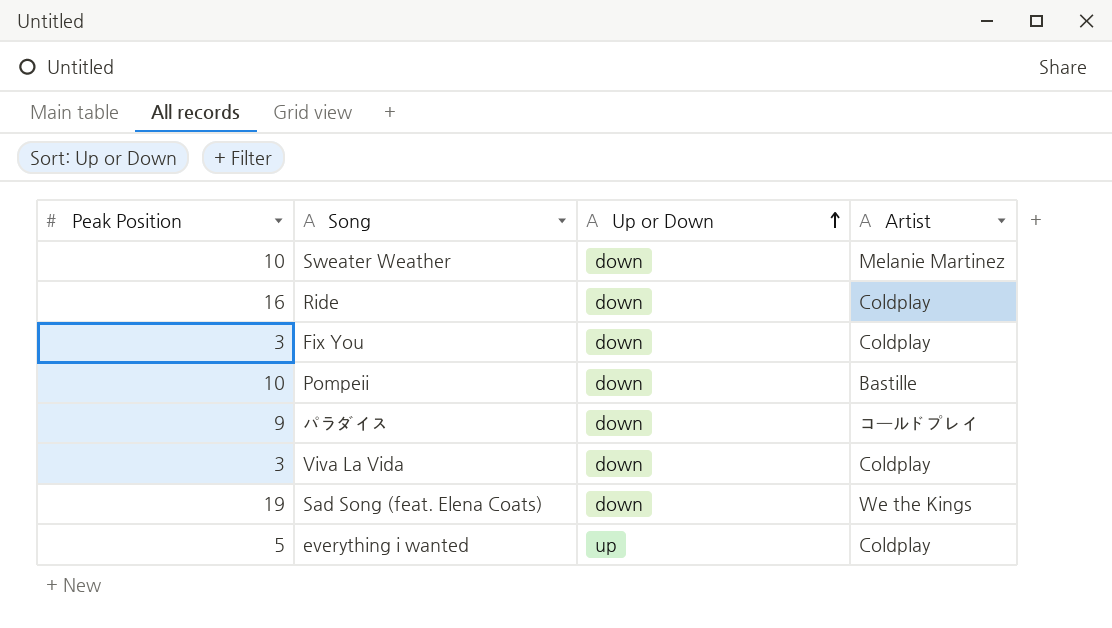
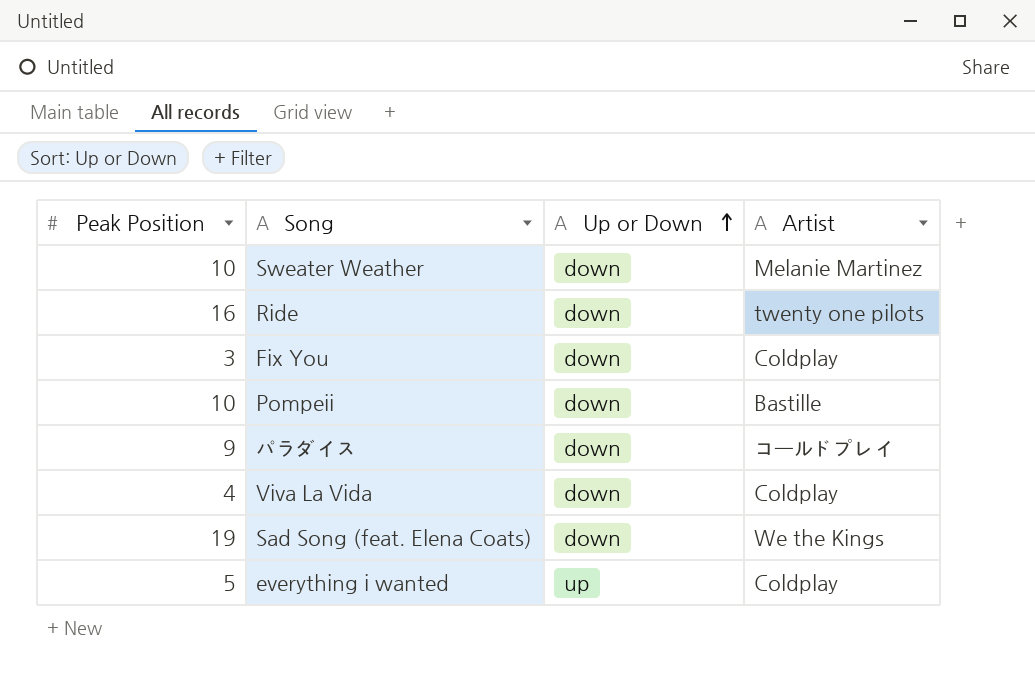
Ride | Artist: Coldplay -> twenty one pilots
Viva La Vida | Peak Position: 3 -> 4

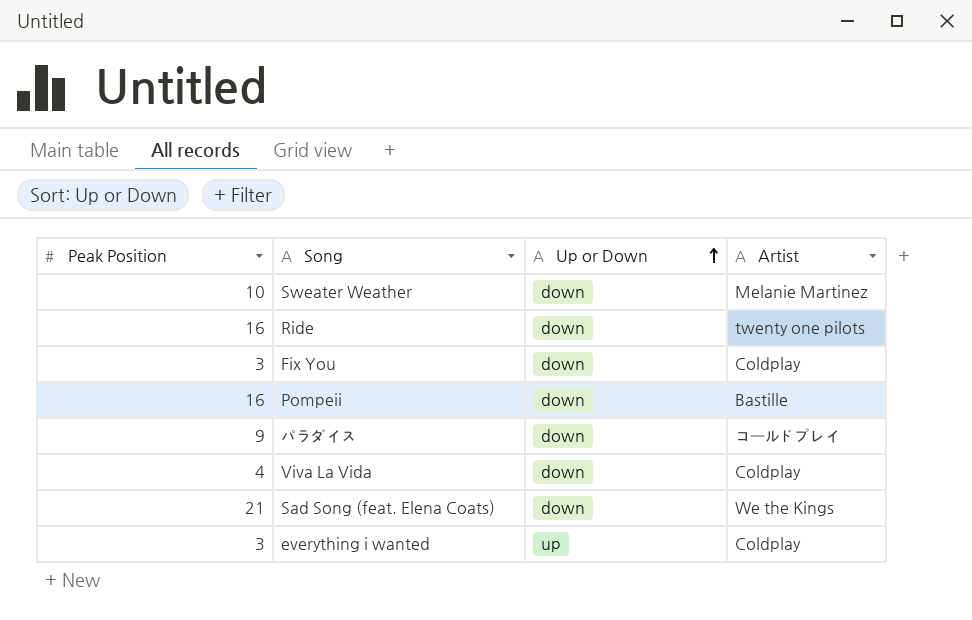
Pompeii | Peak Position: 10 -> 16
Sad Song (feat. Elena Coats) | Peak Position: 19 -> 21
everything i wanted | Peak Position: 5 -> 3

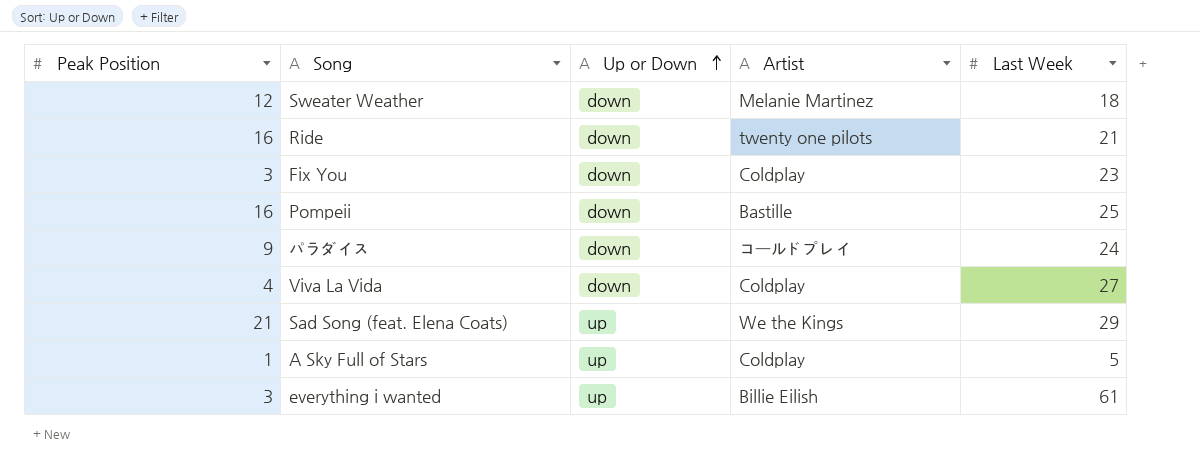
column Last Week | position: none -> 5
Sweater Weather | Peak Position: 10 -> 12
Sad Song (feat. Elena Coats) | Up or Down: down -> up
row A Sky Full of Stars: none -> 1 | up | Coldplay | 5
everything i wanted | Artist: Coldplay -> Billie Eilish

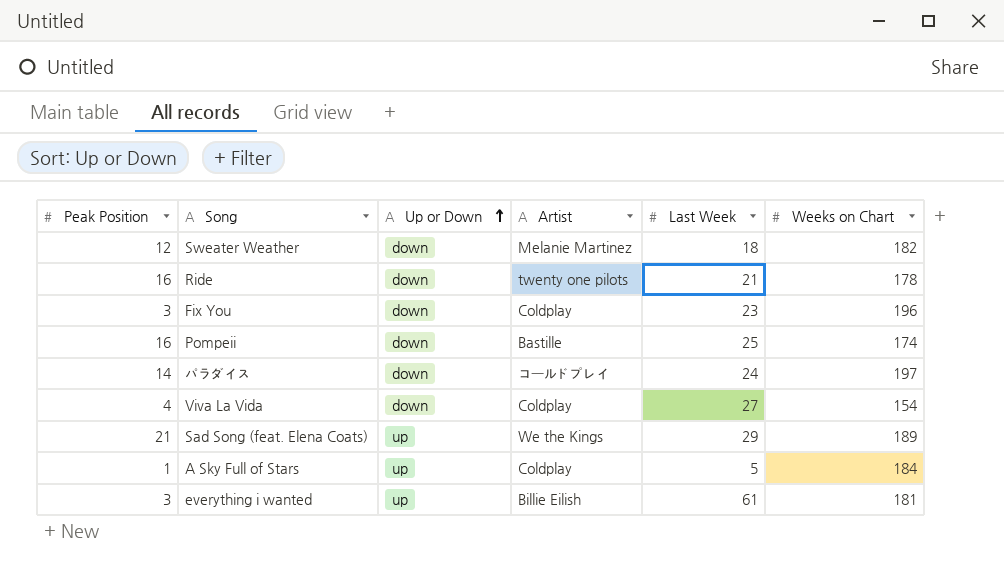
column Weeks on Chart | position: none -> 6
パラダイス | Peak Position: 9 -> 14

